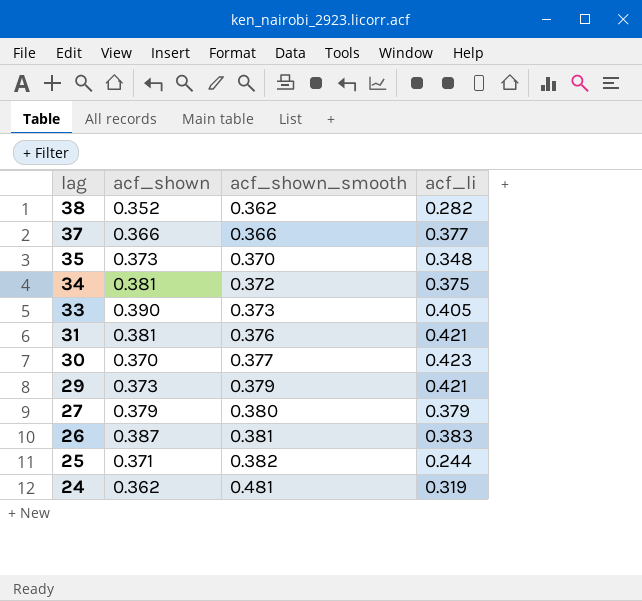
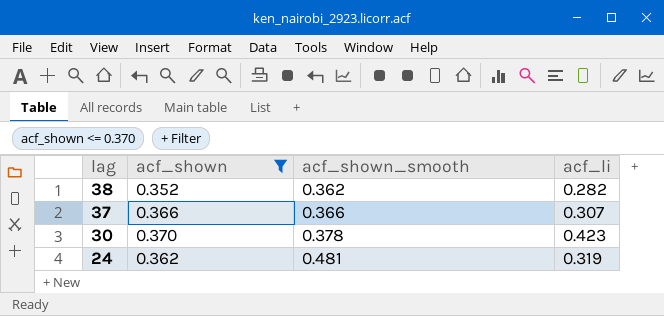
filter: none -> acf_shown <= 0.370
37 | acf_li: 0.377 -> 0.307
30 | acf_shown_smooth: 0.377 -> 0.378

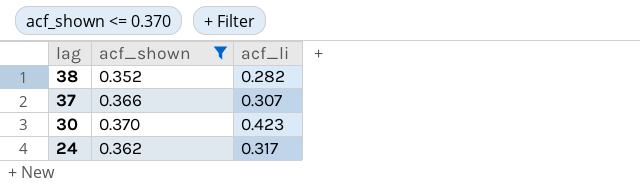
column acf_shown_smooth | position: 3 -> none
24 | acf_li: 0.319 -> 0.317

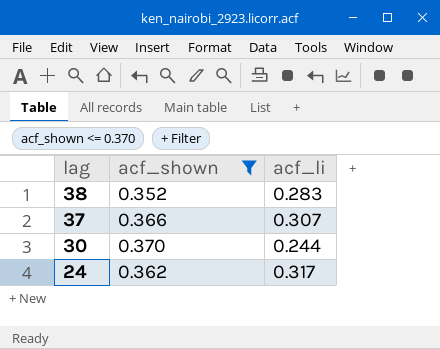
38 | acf_li: 0.282 -> 0.283
30 | acf_li: 0.423 -> 0.244

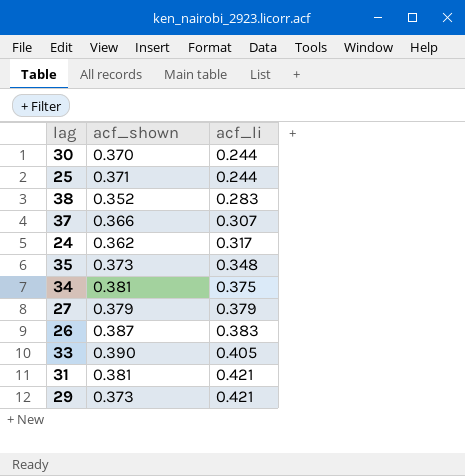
filter: acf_shown <= 0.370 -> none
row order: lag descending -> acf_li ascending

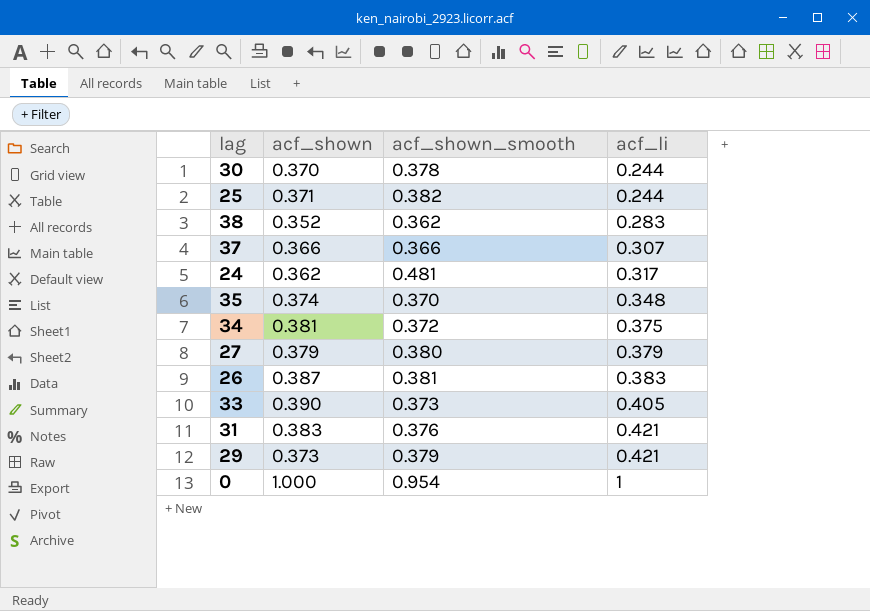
column acf_shown_smooth | position: none -> 3
35 | acf_shown: 0.373 -> 0.374
31 | acf_shown: 0.381 -> 0.383
row 0: none -> 1.000 | 0.954 | 1

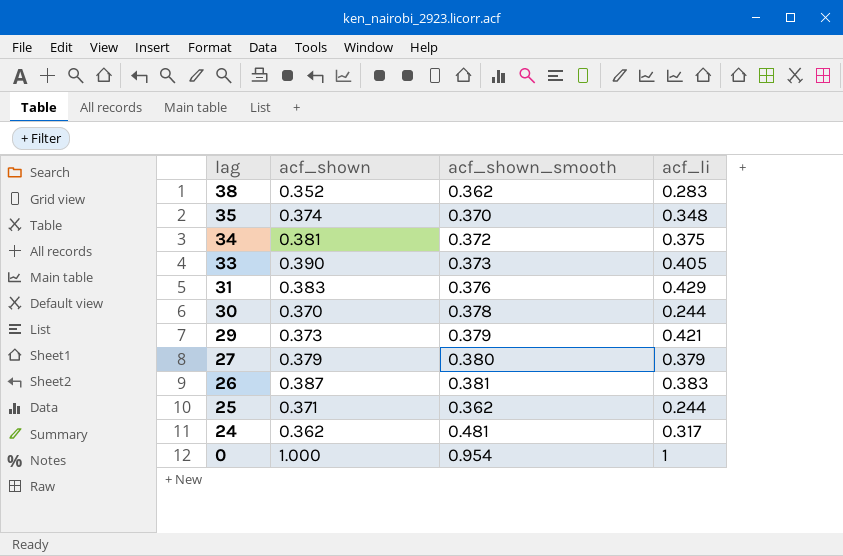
row order: acf_li ascending -> lag descending
row 37: 0.366 | 0.366 | 0.307 -> none
31 | acf_li: 0.421 -> 0.429
25 | acf_shown_smooth: 0.382 -> 0.362

